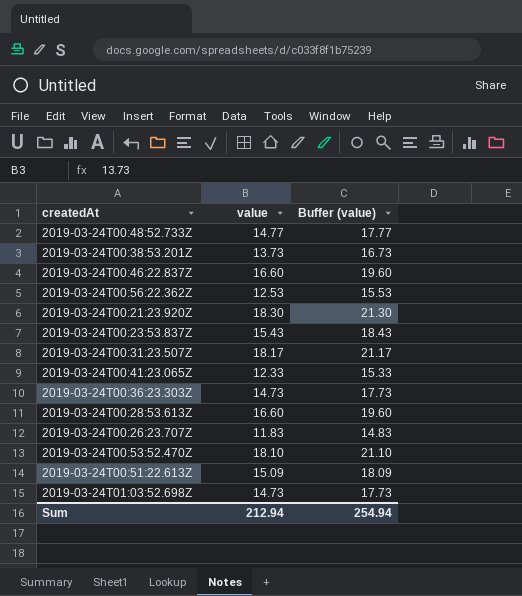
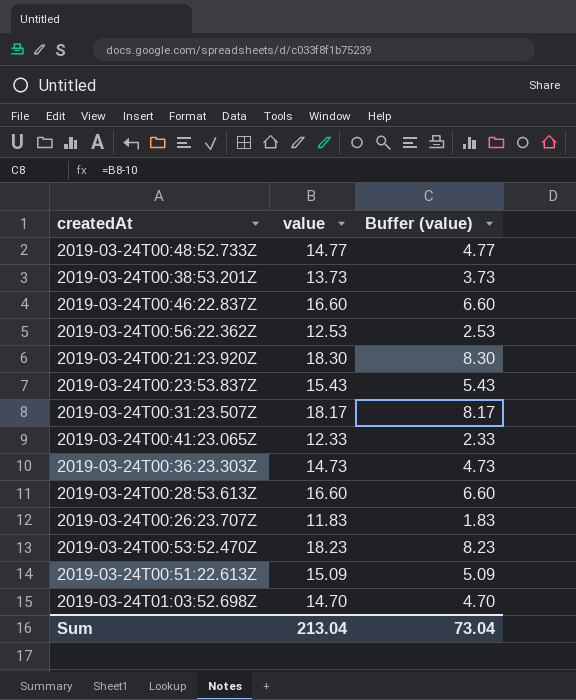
column Buffer (value) | formula: [value] + 3 -> [value] - 10
2019-03-24T00:53:52.470Z | value: 18.10 -> 18.23
2019-03-24T01:03:52.698Z | value: 14.73 -> 14.70
Sum | value: 212.94 -> 213.04
Sum | Buffer (value): 254.94 -> 73.04

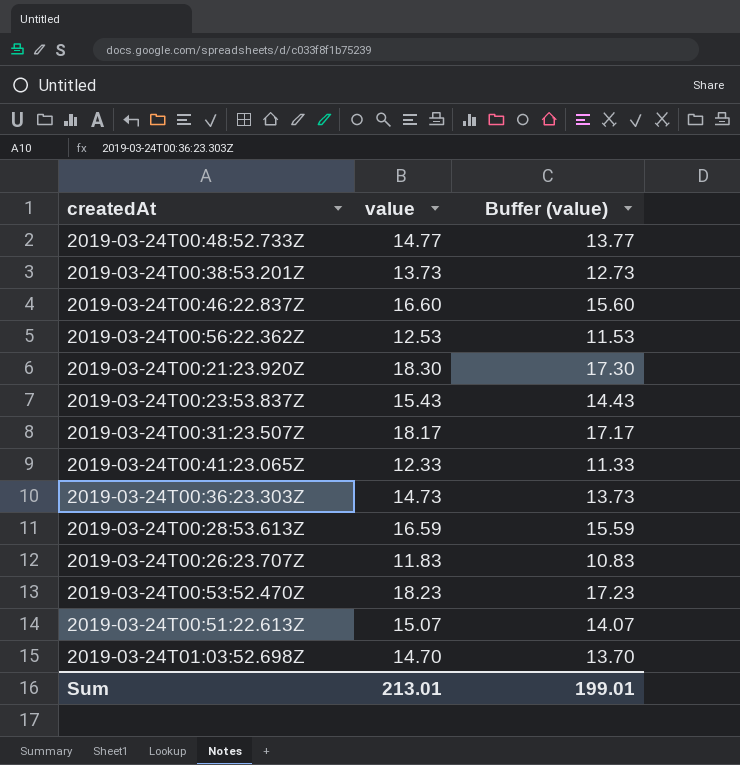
column Buffer (value) | formula: [value] - 10 -> [value] - 1
2019-03-24T00:28:53.613Z | value: 16.60 -> 16.59
2019-03-24T00:51:22.613Z | value: 15.09 -> 15.07
Sum | value: 213.04 -> 213.01
Sum | Buffer (value): 73.04 -> 199.01

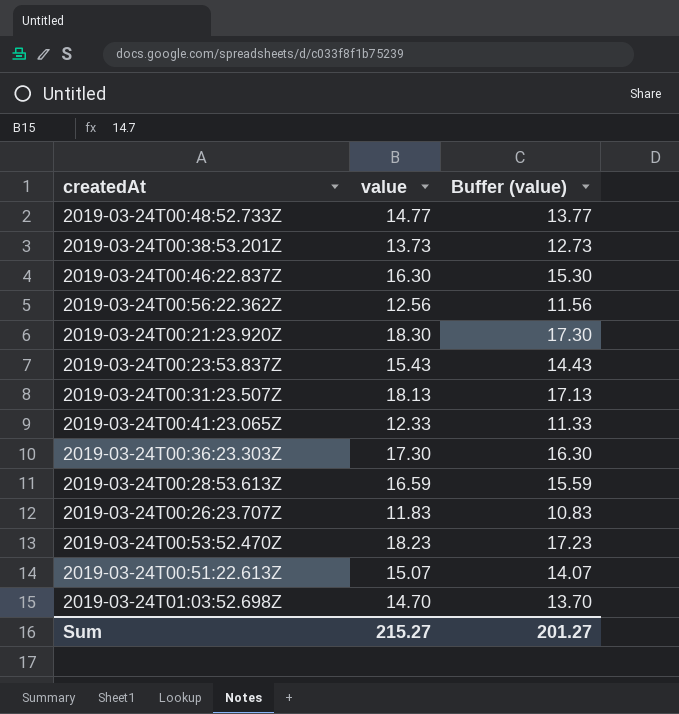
2019-03-24T00:46:22.837Z | value: 16.60 -> 16.30
2019-03-24T00:46:22.837Z | Buffer (value): 15.60 -> 15.30
2019-03-24T00:56:22.362Z | value: 12.53 -> 12.56
2019-03-24T00:56:22.362Z | Buffer (value): 11.53 -> 11.56
2019-03-24T00:31:23.507Z | value: 18.17 -> 18.13
2019-03-24T00:31:23.507Z | Buffer (value): 17.17 -> 17.13
2019-03-24T00:36:23.303Z | value: 14.73 -> 17.30
2019-03-24T00:36:23.303Z | Buffer (value): 13.73 -> 16.30
Sum | value: 213.01 -> 215.27
Sum | Buffer (value): 199.01 -> 201.27

